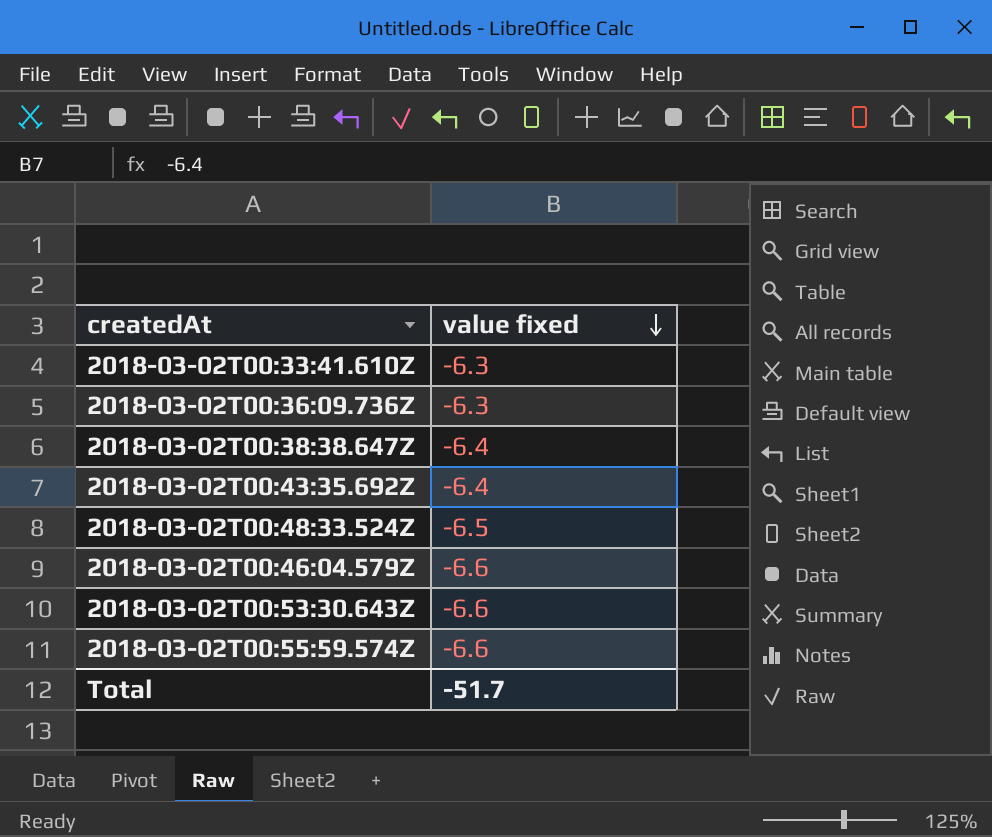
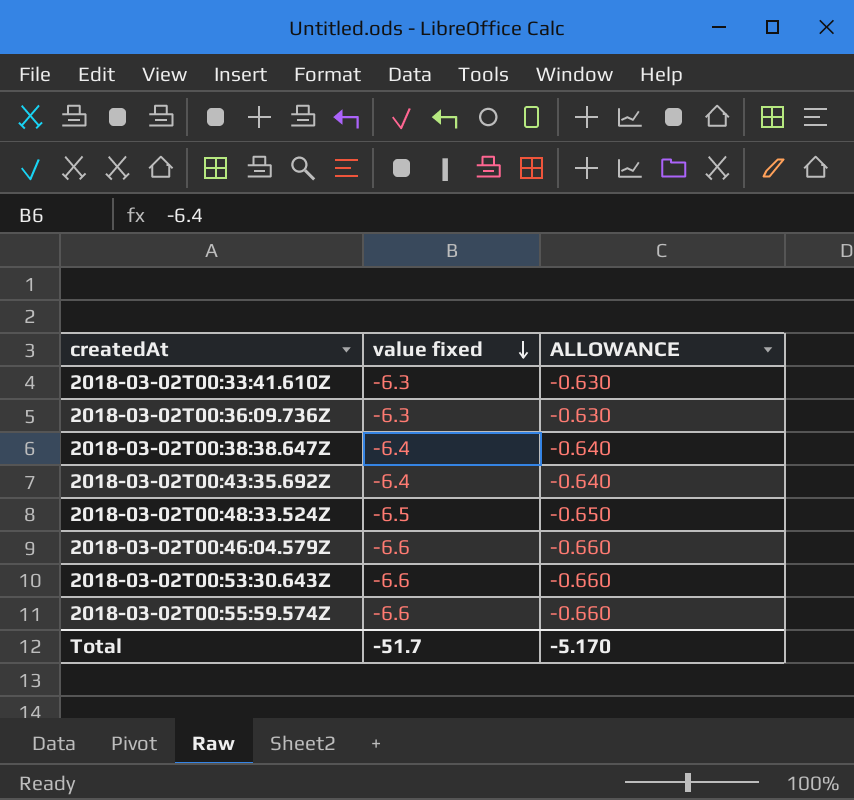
column ALLOWANCE | formula: none -> [value fixed] * 0.1

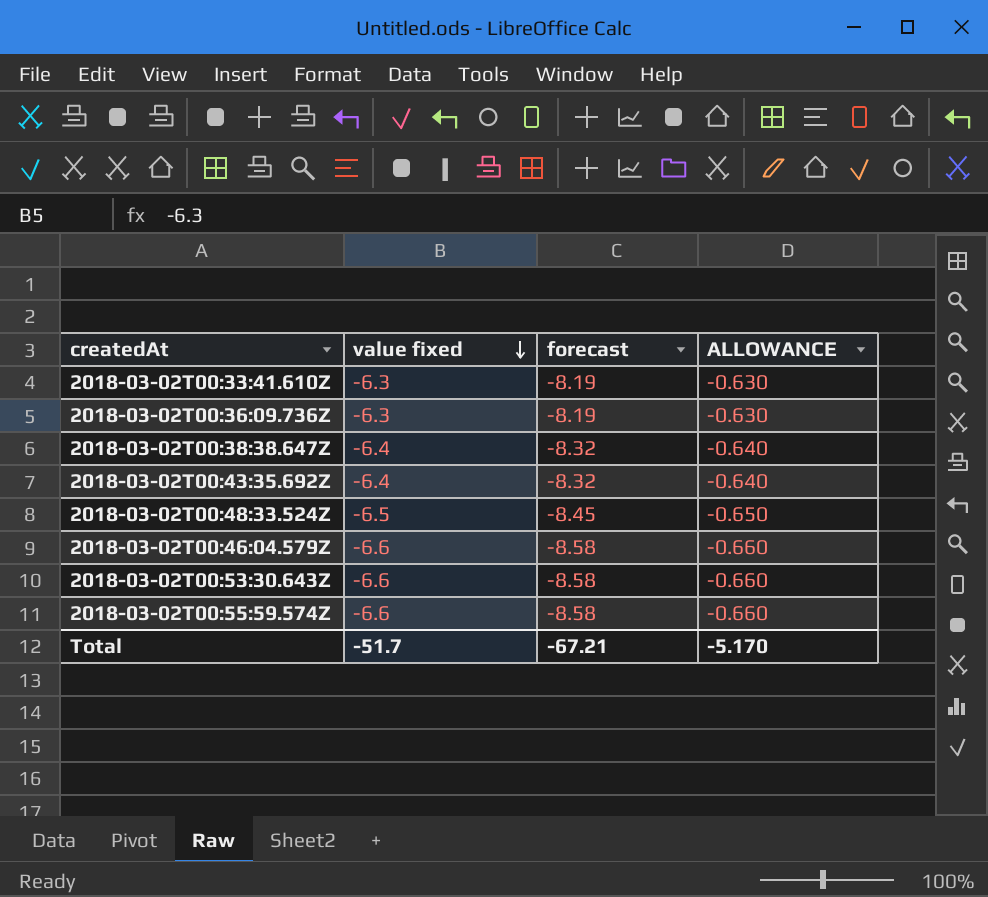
column forecast | formula: none -> [value fixed] * 1.3

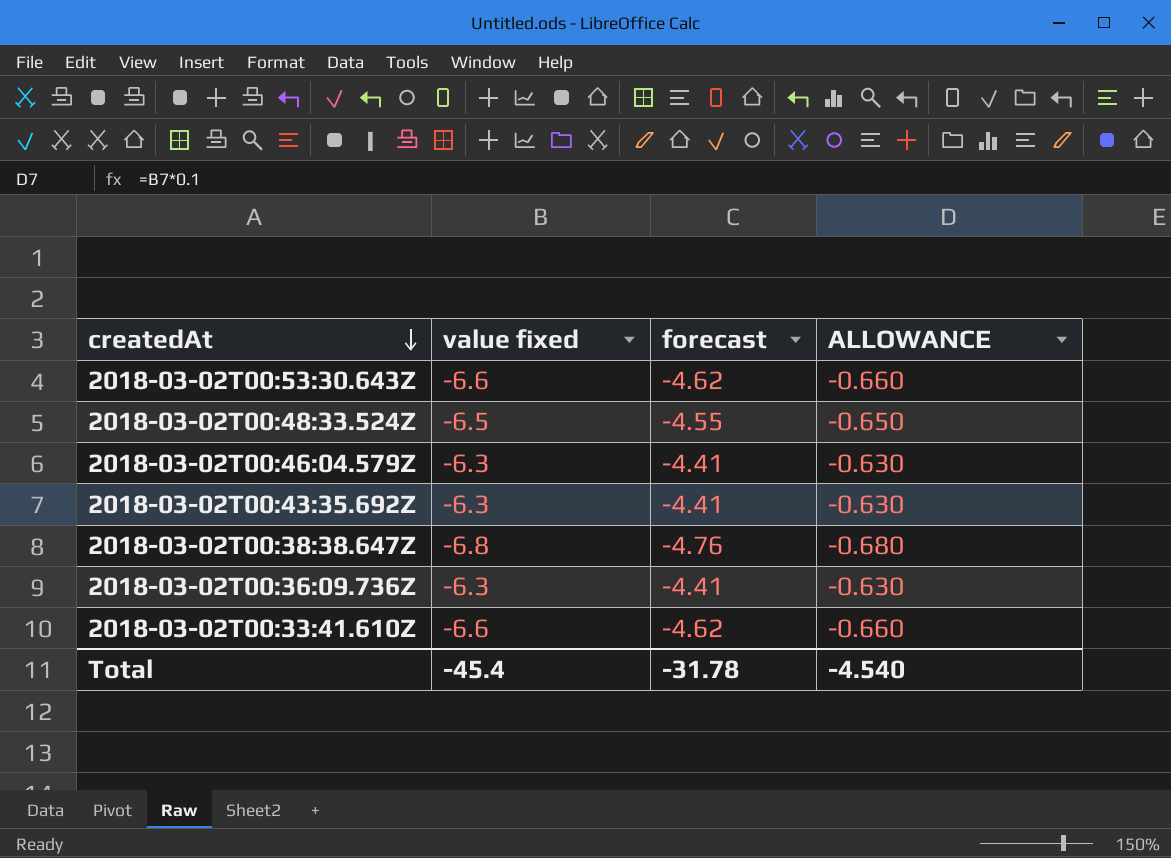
row order: value fixed descending -> createdAt descending
column forecast | formula: [value fixed] * 1.3 -> [value fixed] * 0.7
row 2018-03-02T00:55:59.574Z: -6.6 | -8.58 | -0.660 -> none
2018-03-02T00:46:04.579Z | value fixed: -6.6 -> -6.3
2018-03-02T00:46:04.579Z | ALLOWANCE: -0.660 -> -0.630
2018-03-02T00:43:35.692Z | value fixed: -6.4 -> -6.3
2018-03-02T00:43:35.692Z | ALLOWANCE: -0.640 -> -0.630
2018-03-02T00:38:38.647Z | value fixed: -6.4 -> -6.8
2018-03-02T00:38:38.647Z | ALLOWANCE: -0.640 -> -0.680
2018-03-02T00:33:41.610Z | value fixed: -6.3 -> -6.6
2018-03-02T00:33:41.610Z | ALLOWANCE: -0.630 -> -0.660
Total | value fixed: -51.7 -> -45.4
Total | forecast: -67.21 -> -31.78
Total | ALLOWANCE: -5.170 -> -4.540

